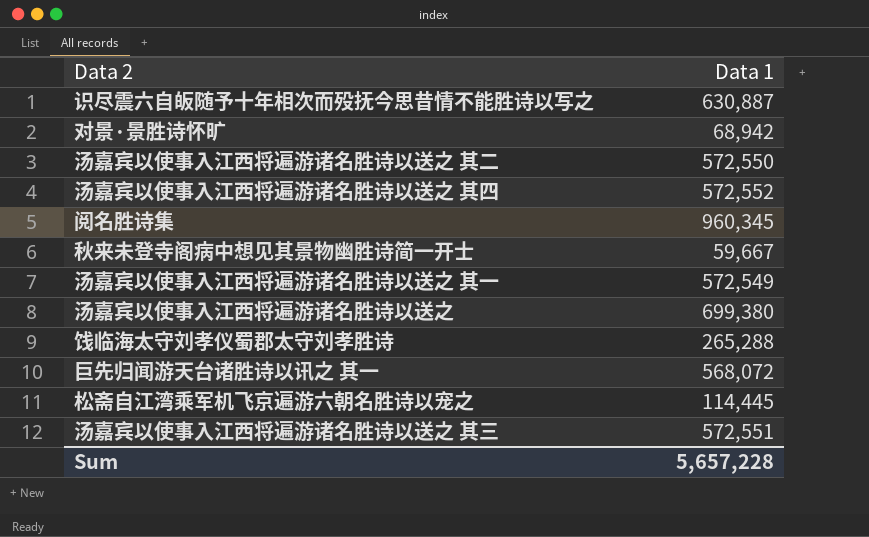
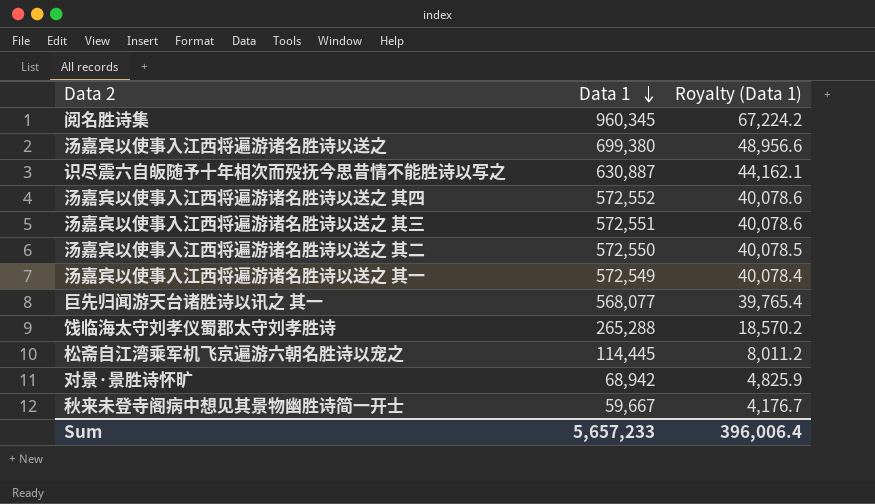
row order: none -> Data 1 descending
column Royalty (Data 1) | formula: none -> [Data 1] * 0.07
巨先归闻游天台诸胜诗以讯之 其一 | Data 1: 568,072 -> 568,077
Sum | Data 1: 5,657,228 -> 5,657,233

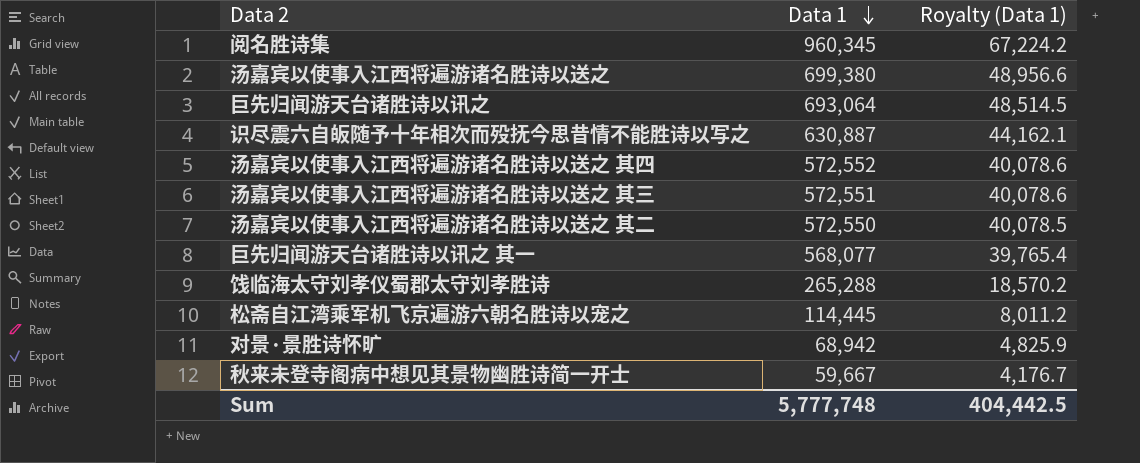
row 汤嘉宾以使事入江西将遍游诸名胜诗以送之 其一: 572,549 | 40,078.4 -> none
row 巨先归闻游天台诸胜诗以讯之: none -> 693,064 | 48,514.5
Sum | Data 1: 5,657,233 -> 5,777,748
Sum | Royalty (Data 1): 396,006.4 -> 404,442.5

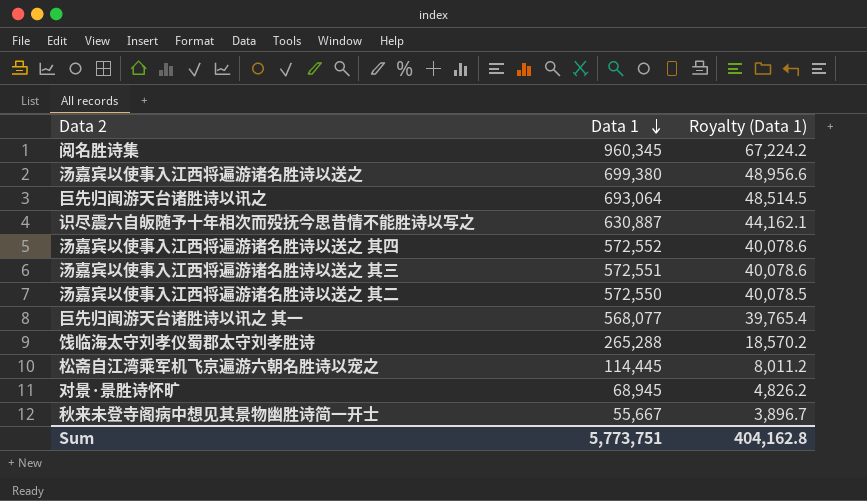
对景·景胜诗怀旷 | Data 1: 68,942 -> 68,945
对景·景胜诗怀旷 | Royalty (Data 1): 4,825.9 -> 4,826.2
秋来未登寺阁病中想见其景物幽胜诗简一开士 | Data 1: 59,667 -> 55,667
秋来未登寺阁病中想见其景物幽胜诗简一开士 | Royalty (Data 1): 4,176.7 -> 3,896.7
Sum | Data 1: 5,777,748 -> 5,773,751
Sum | Royalty (Data 1): 404,442.5 -> 404,162.8

